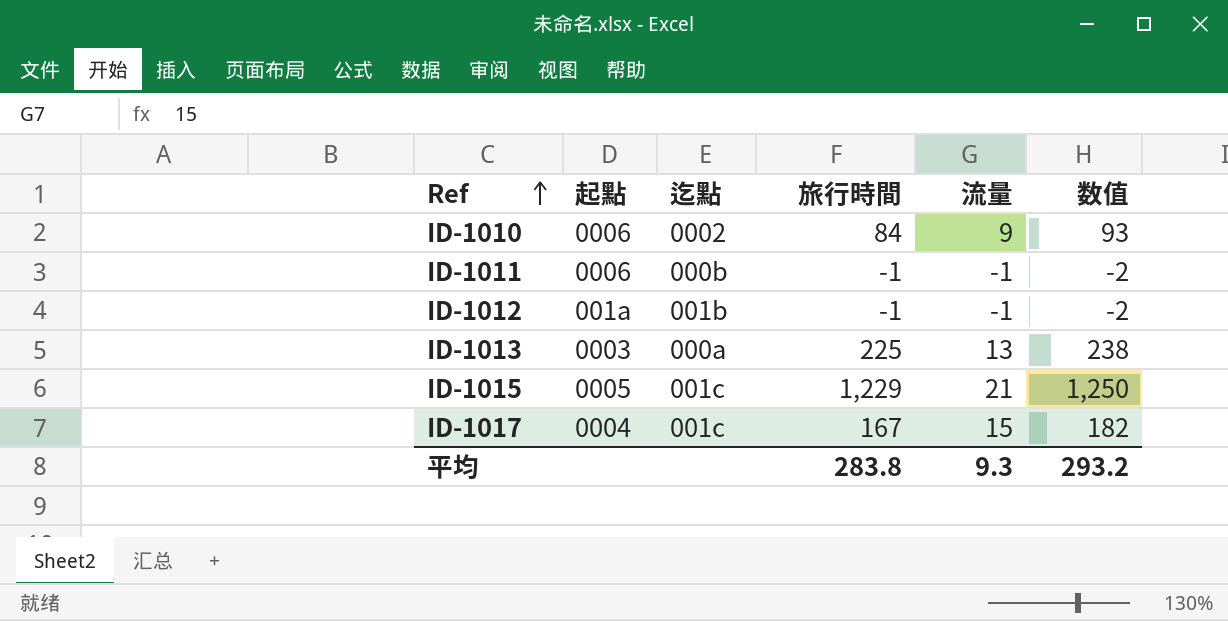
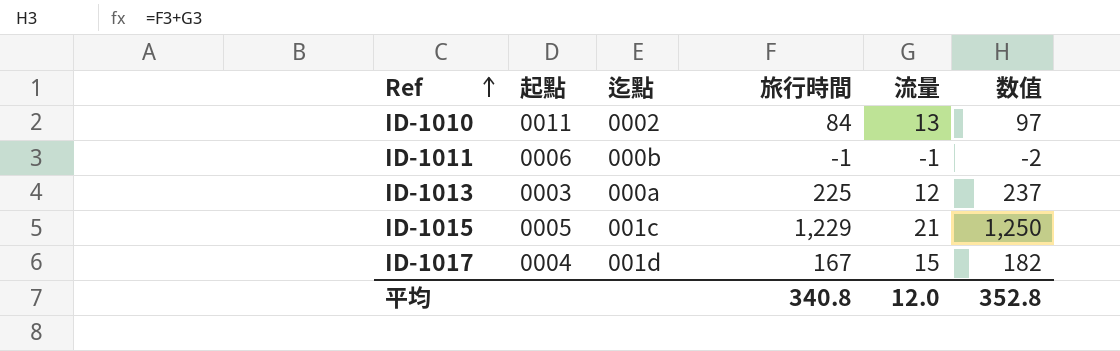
row ID-1012: 001a | 001b | -1 | -1 | -2 -> none
ID-1010 | 起點: 0006 -> 0011
ID-1010 | 流量: 9 -> 13
ID-1010 | 数值: 93 -> 97
ID-1013 | 流量: 13 -> 12
ID-1013 | 数值: 238 -> 237
ID-1017 | 迄點: 001c -> 001d
平均 | 旅行時間: 283.8 -> 340.8
平均 | 流量: 9.3 -> 12.0
平均 | 数值: 293.2 -> 352.8

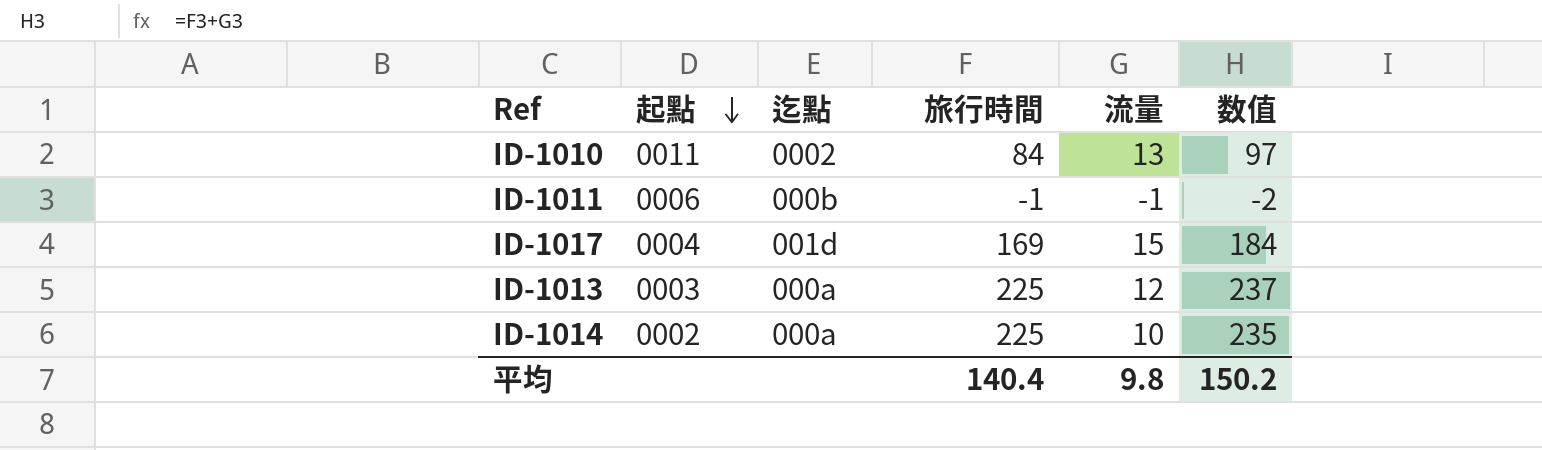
row order: Ref ascending -> 起點 descending
row ID-1015: 0005 | 001c | 1,229 | 21 | 1,250 -> none
ID-1017 | 旅行時間: 167 -> 169
ID-1017 | 数值: 182 -> 184
row ID-1014: none -> 0002 | 000a | 225 | 10 | 235
平均 | 旅行時間: 340.8 -> 140.4
平均 | 流量: 12.0 -> 9.8
平均 | 数值: 352.8 -> 150.2

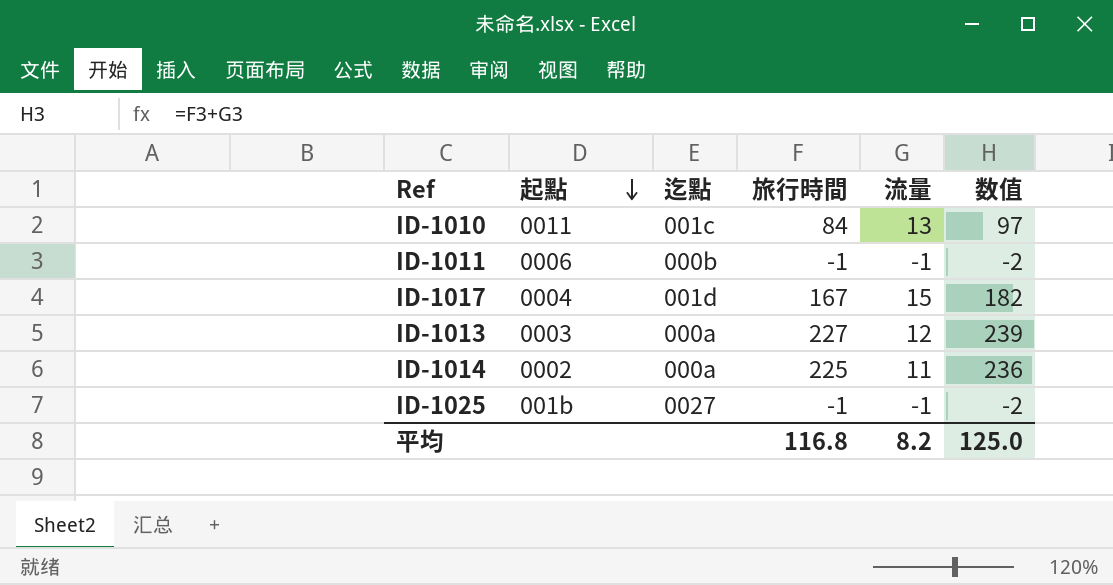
ID-1010 | 迄點: 0002 -> 001c
ID-1017 | 旅行時間: 169 -> 167
ID-1017 | 数值: 184 -> 182
ID-1013 | 旅行時間: 225 -> 227
ID-1013 | 数值: 237 -> 239
ID-1014 | 流量: 10 -> 11
ID-1014 | 数值: 235 -> 236
row ID-1025: none -> 001b | 0027 | -1 | -1 | -2
平均 | 旅行時間: 140.4 -> 116.8
平均 | 流量: 9.8 -> 8.2
平均 | 数值: 150.2 -> 125.0

